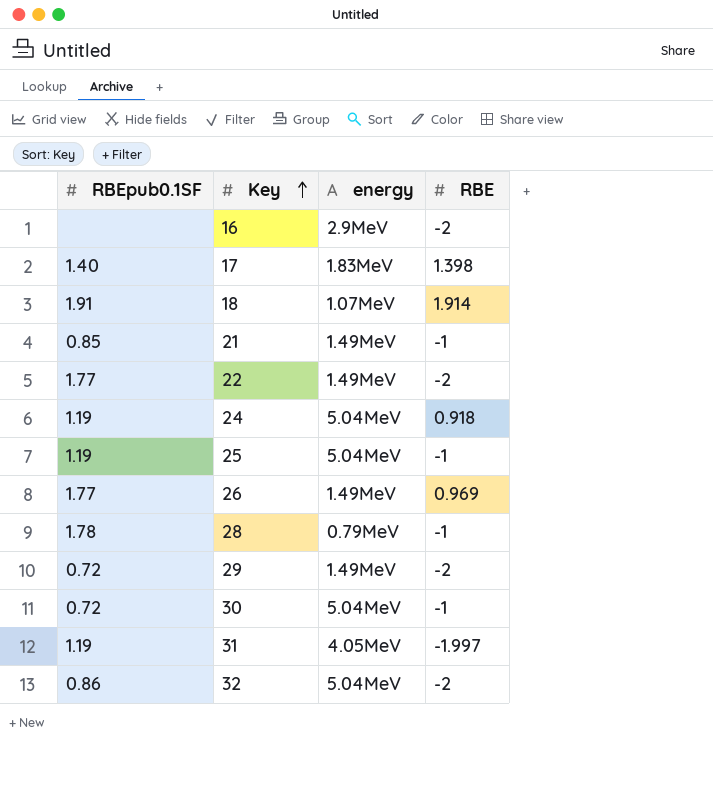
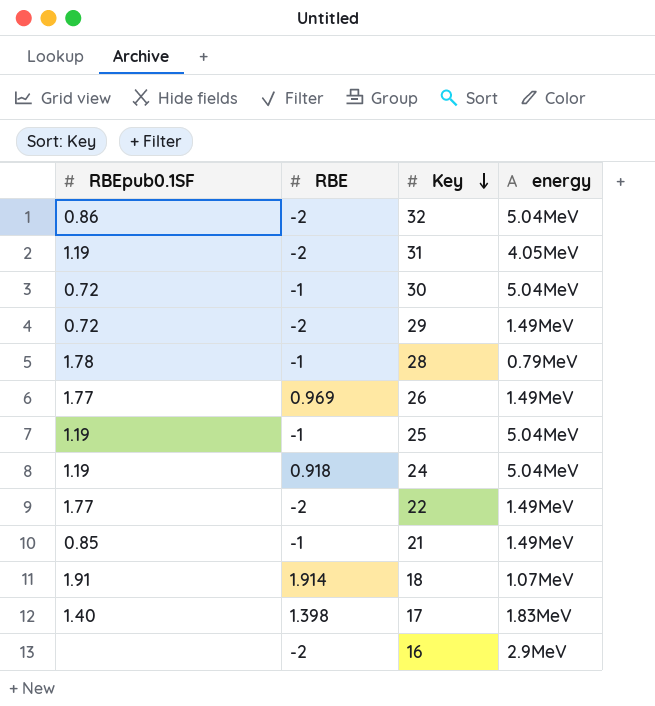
row order: Key ascending -> Key descending
column RBE | position: 4 -> 2
31 | RBE: -1.997 -> -2

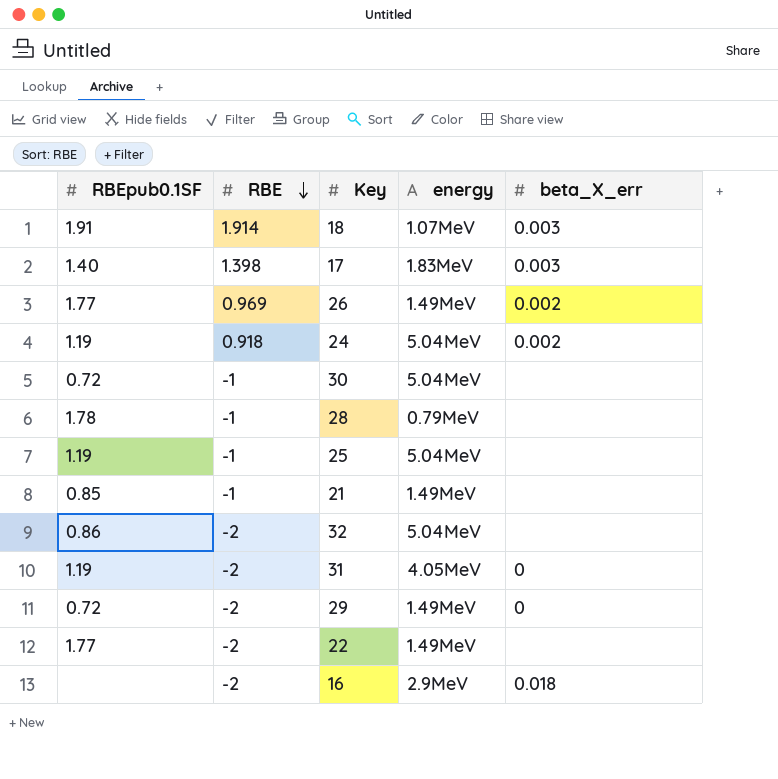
row order: Key descending -> RBE descending
column beta_X_err | position: none -> 5

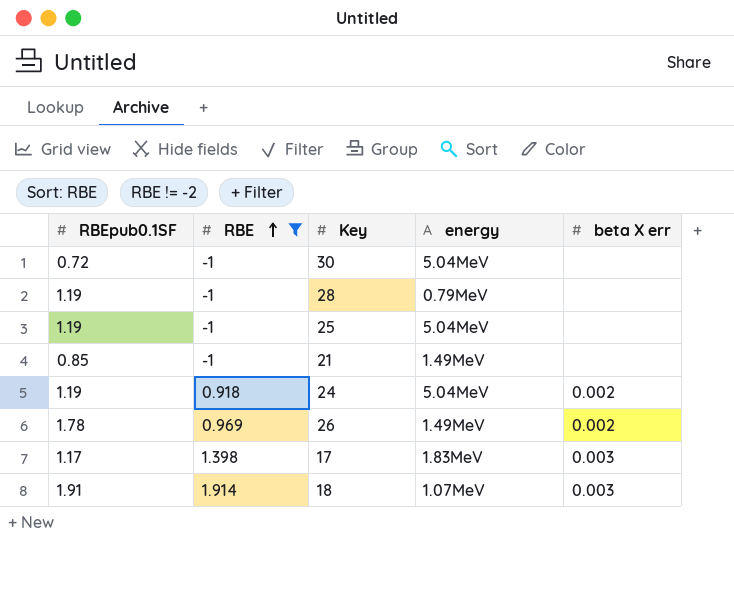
filter: none -> RBE != -2
row order: RBE descending -> RBE ascending
column name: beta_X_err -> beta X err
28 | RBEpub0.1SF: 1.78 -> 1.19
26 | RBEpub0.1SF: 1.77 -> 1.78
17 | RBEpub0.1SF: 1.40 -> 1.17

